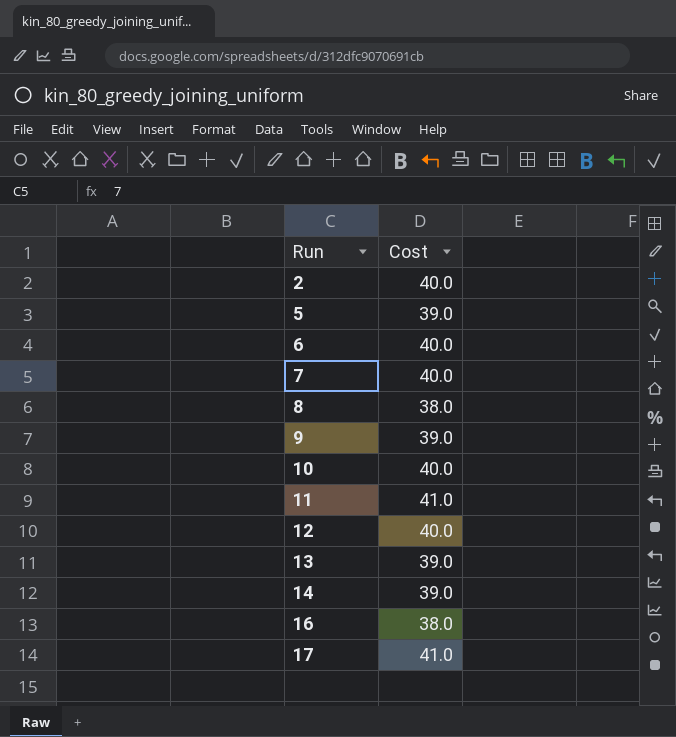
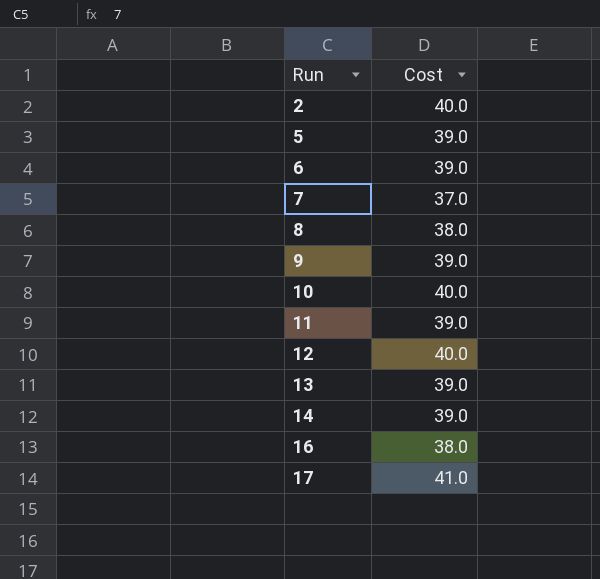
6 | Cost: 40.0 -> 39.0
7 | Cost: 40.0 -> 37.0
11 | Cost: 41.0 -> 39.0

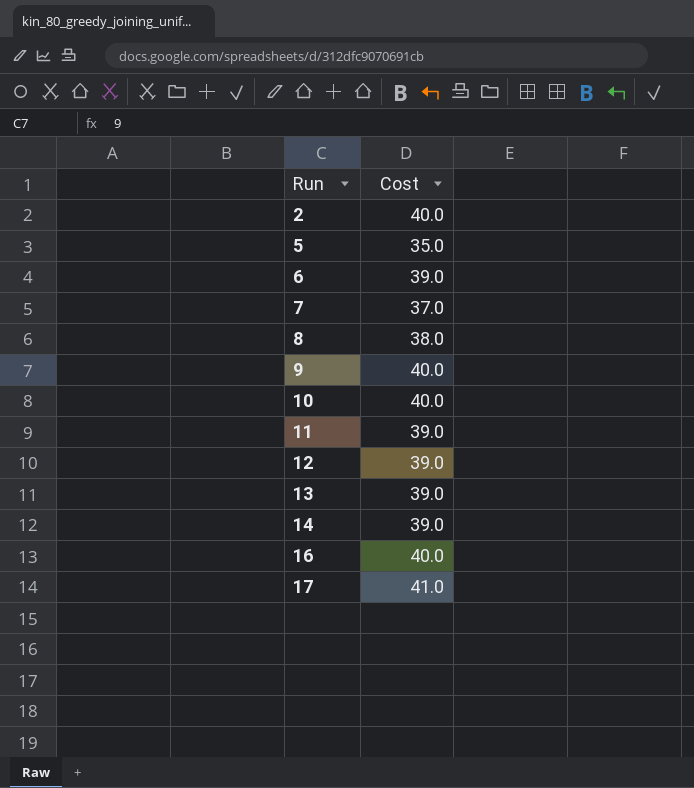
5 | Cost: 39.0 -> 35.0
9 | Cost: 39.0 -> 40.0
12 | Cost: 40.0 -> 39.0
16 | Cost: 38.0 -> 40.0

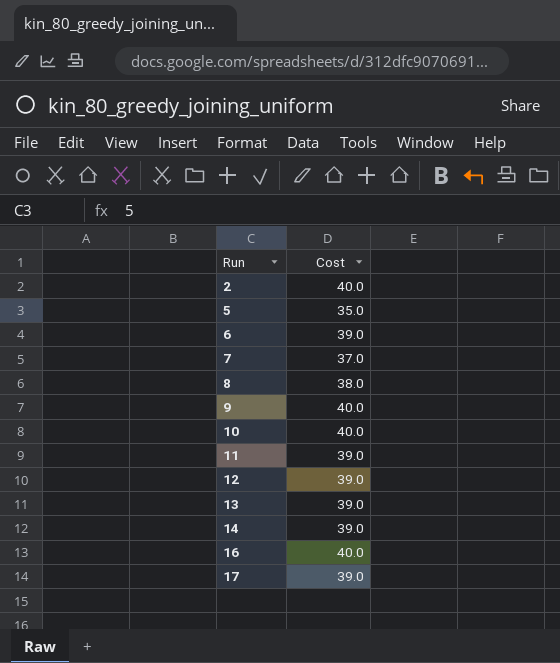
17 | Cost: 41.0 -> 39.0

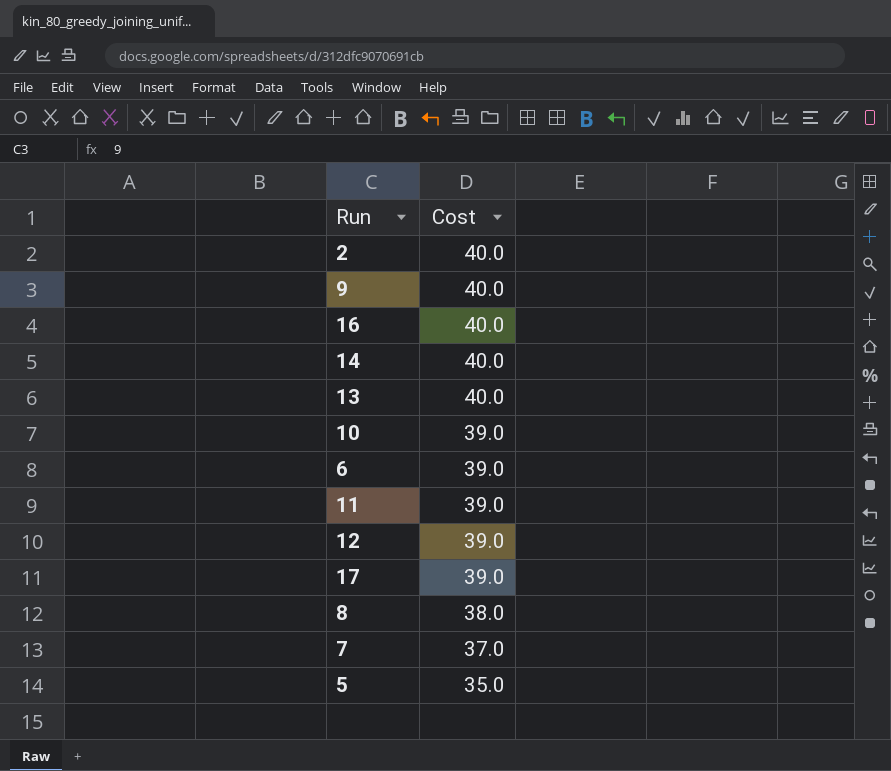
row order: Run ascending -> Cost descending
14 | Cost: 39.0 -> 40.0
13 | Cost: 39.0 -> 40.0
10 | Cost: 40.0 -> 39.0

